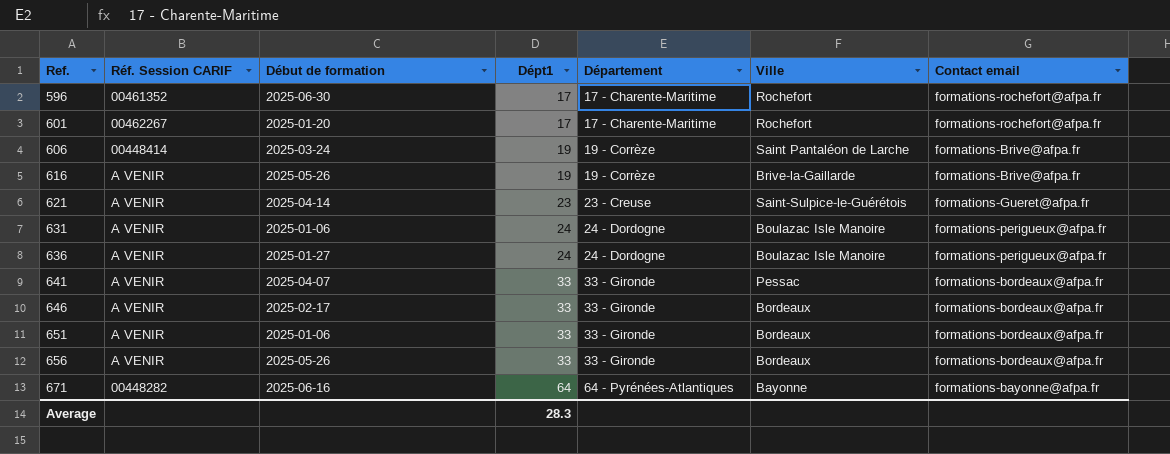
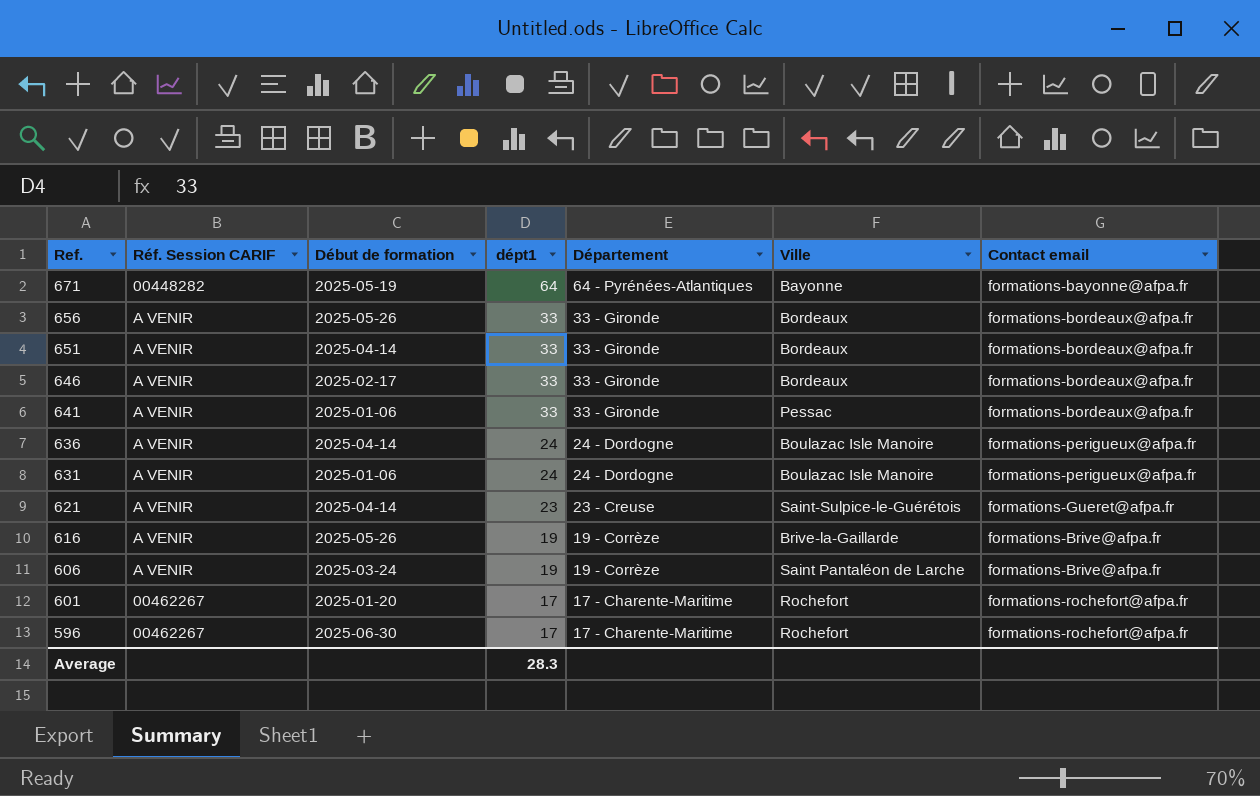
row order: Ref. ascending -> Ref. descending
column name: Dépt1 -> dépt1
671 | Début de formation: 2025-06-16 -> 2025-05-19
651 | Début de formation: 2025-01-06 -> 2025-04-14
641 | Début de formation: 2025-04-07 -> 2025-01-06
636 | Début de formation: 2025-01-27 -> 2025-04-14
606 | Réf. Session CARIF: 00448414 -> A VENIR
596 | Réf. Session CARIF: 00461352 -> 00462267

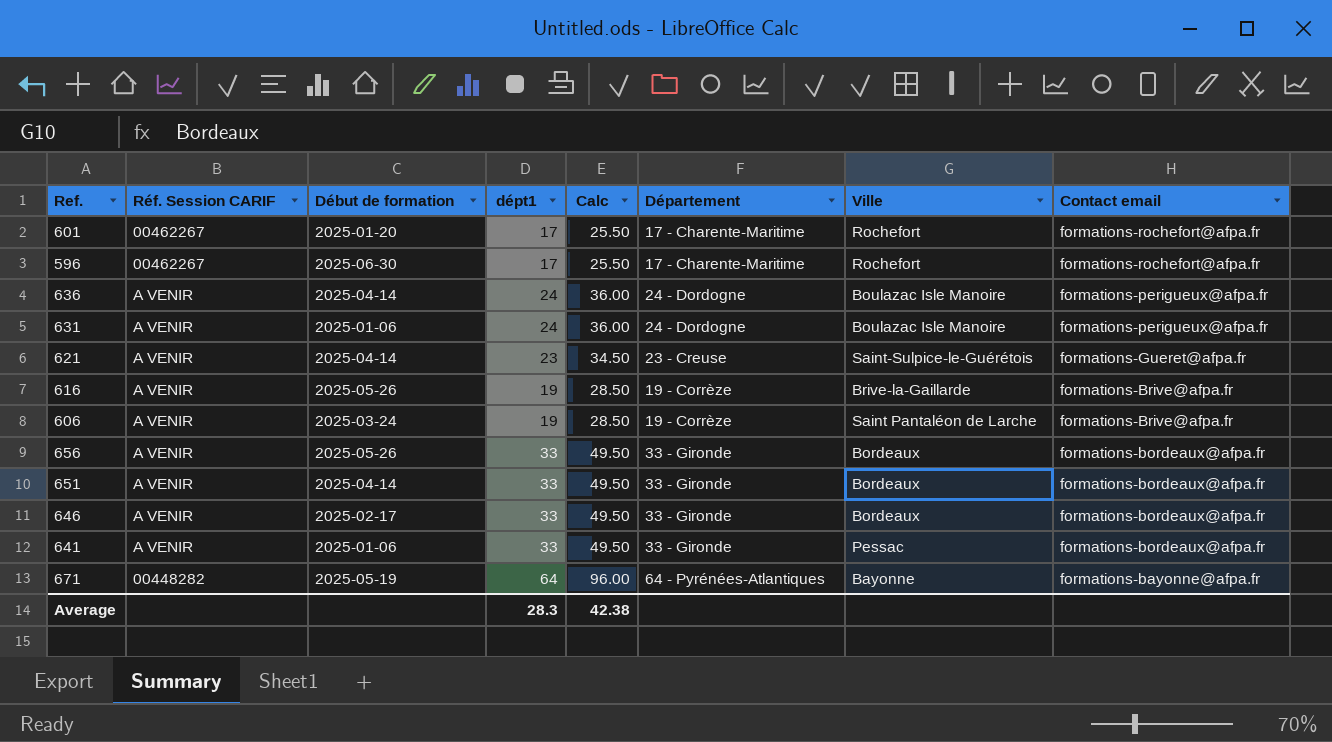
row order: Ref. descending -> Contact email descending
column Calc | formula: none -> [dépt1] * 1.5

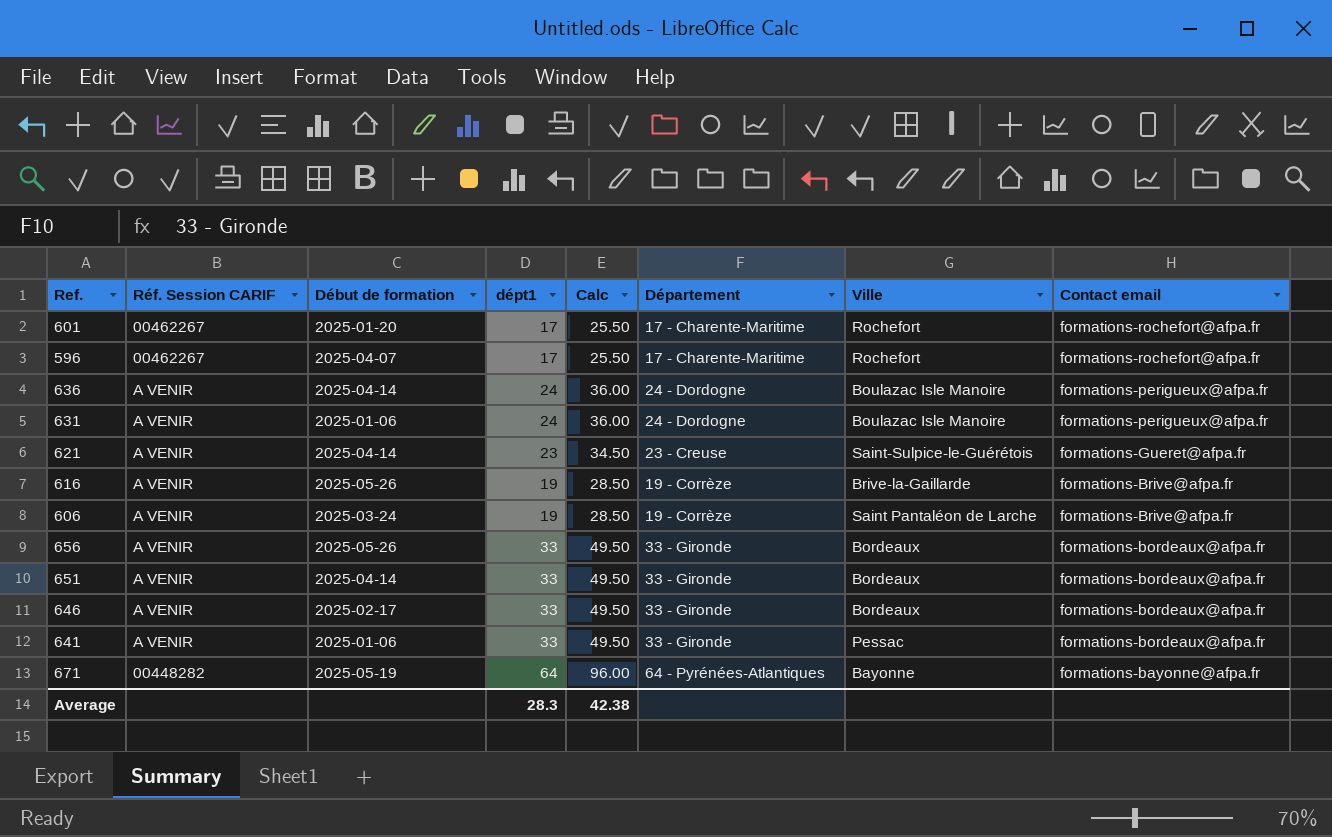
596 | Début de formation: 2025-06-30 -> 2025-04-07

